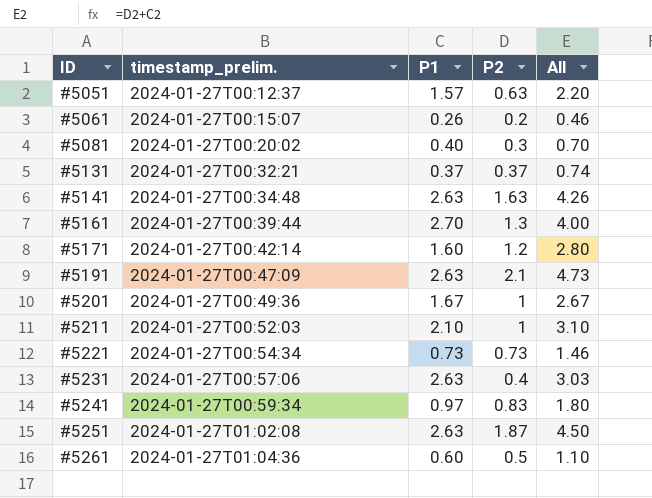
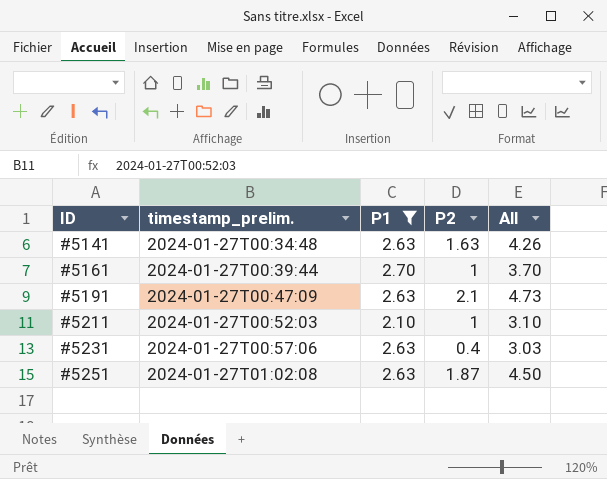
filter: none -> P1 >= 2.10
#5161 | P2: 1.3 -> 1
#5161 | All: 4.00 -> 3.70

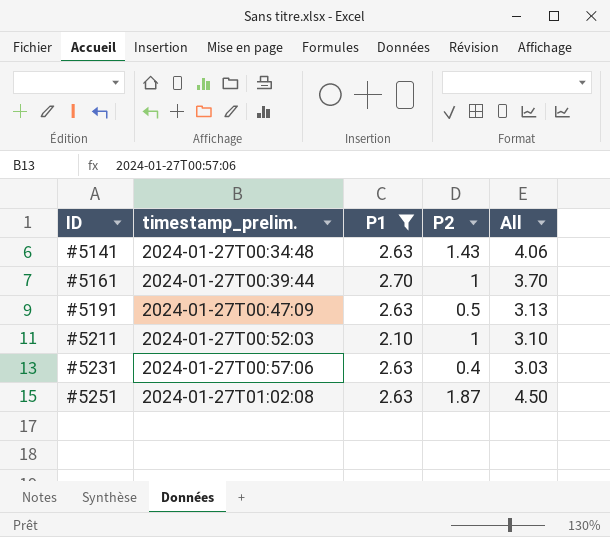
#5141 | P2: 1.63 -> 1.43
#5141 | All: 4.26 -> 4.06
#5191 | P2: 2.1 -> 0.5
#5191 | All: 4.73 -> 3.13

